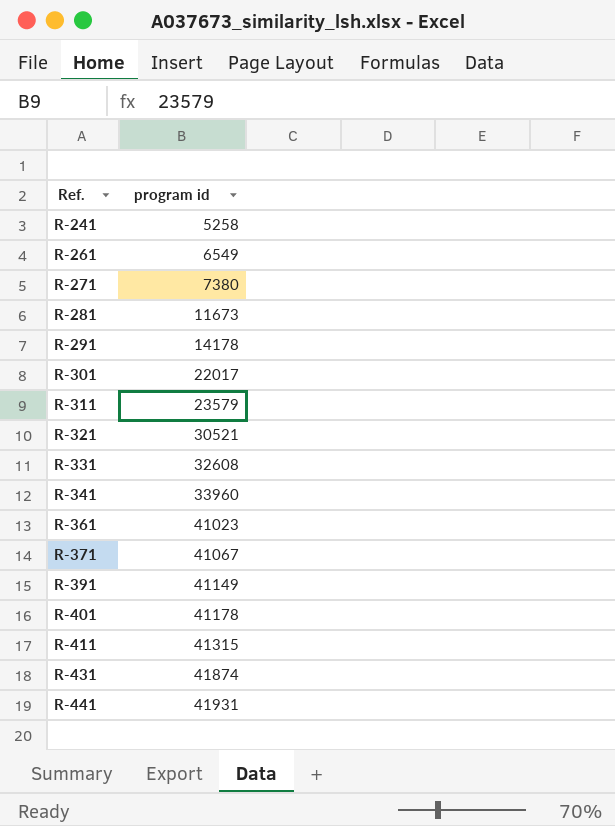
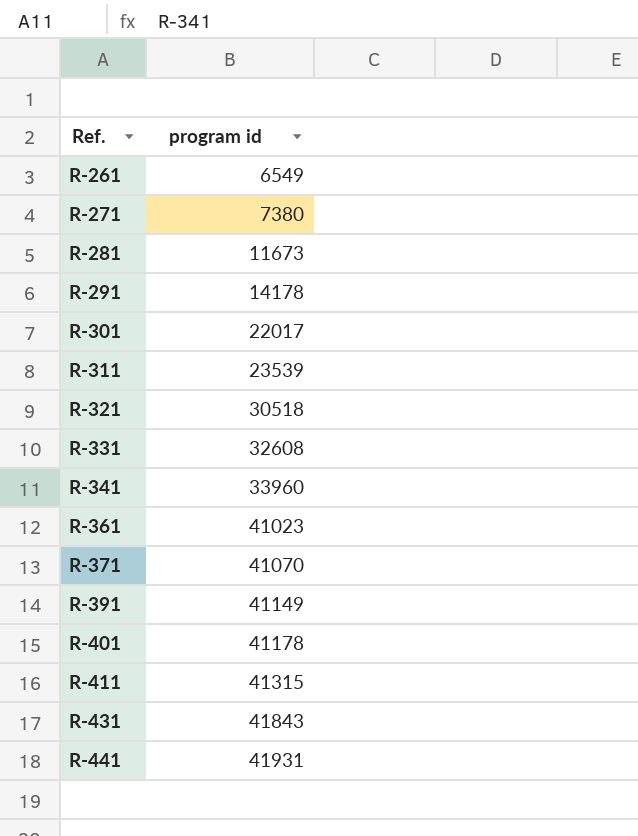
row R-241: 5258 -> none
R-311 | program id: 23579 -> 23539
R-321 | program id: 30521 -> 30518
R-371 | program id: 41067 -> 41070
R-431 | program id: 41874 -> 41843

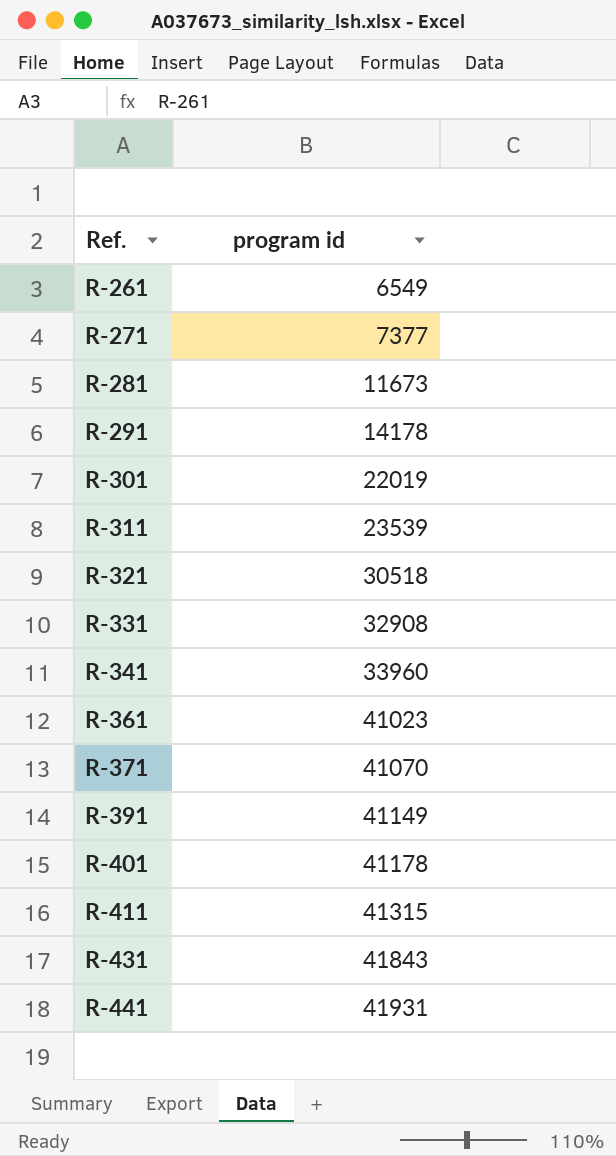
R-271 | program id: 7380 -> 7377
R-301 | program id: 22017 -> 22019
R-331 | program id: 32608 -> 32908

